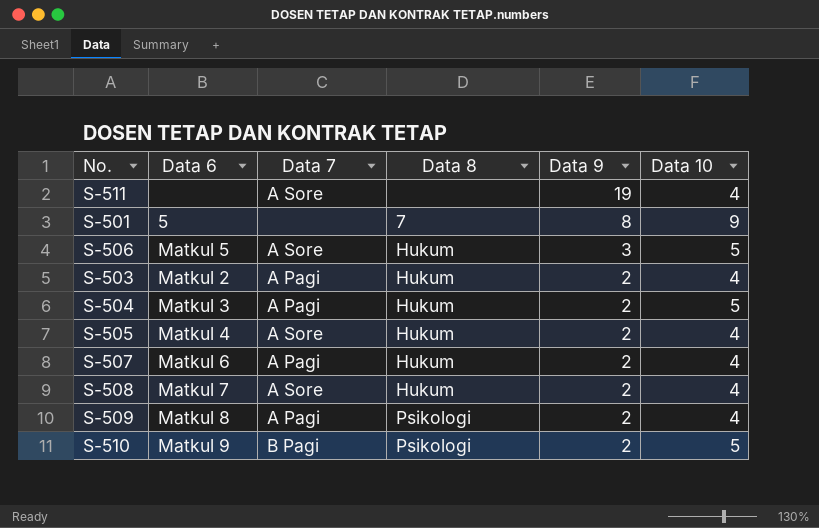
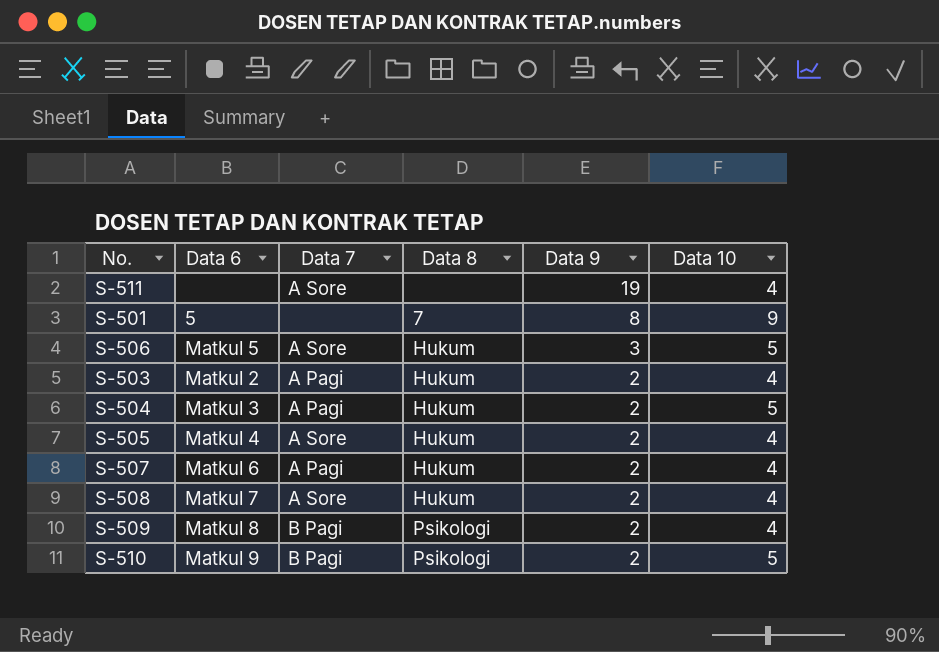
S-509 | Data 7: A Pagi -> B Pagi

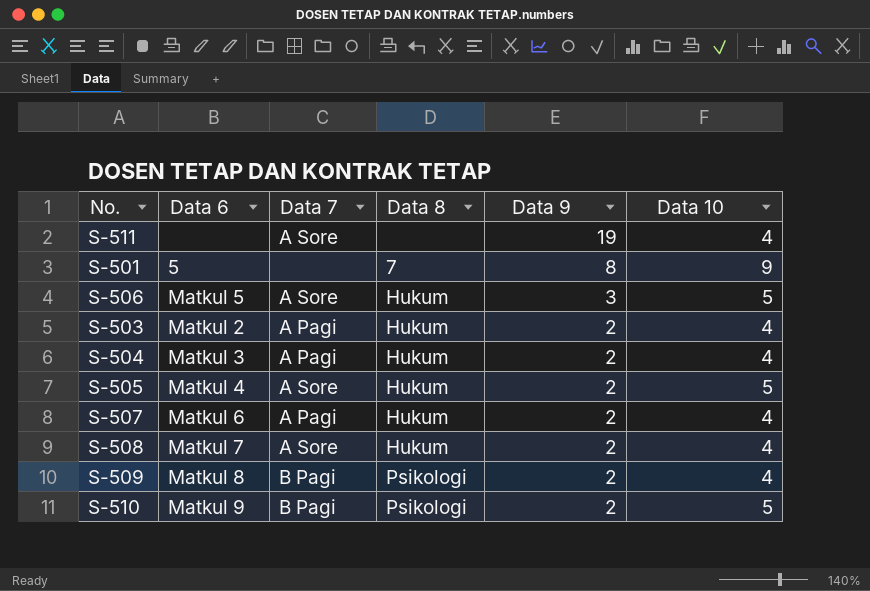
S-504 | Data 10: 5 -> 4
S-505 | Data 10: 4 -> 5

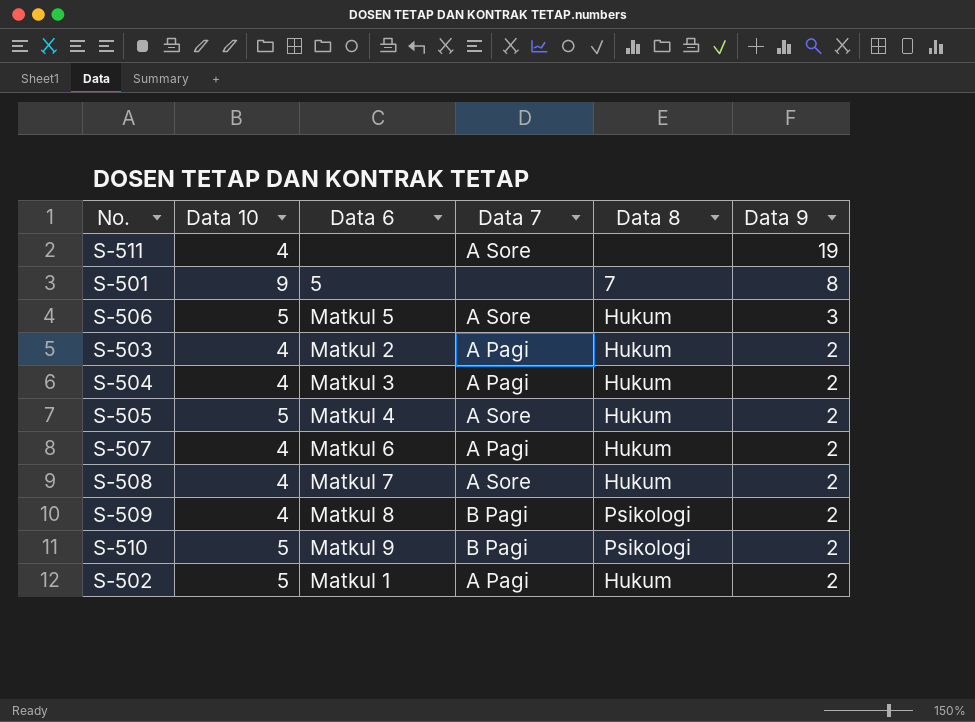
column Data 10 | position: 6 -> 2
row S-502: none -> 5 | Matkul 1 | A Pagi | Hukum | 2

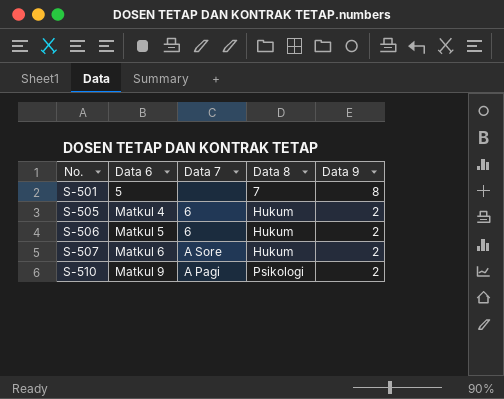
row order: Data 9 descending -> No. ascending
column Data 10 | position: 2 -> none
row S-511: 4 | none | A Sore | none | 19 -> none
row S-503: 4 | Matkul 2 | A Pagi | Hukum | 2 -> none
row S-504: 4 | Matkul 3 | A Pagi | Hukum | 2 -> none
row S-508: 4 | Matkul 7 | A Sore | Hukum | 2 -> none
row S-509: 4 | Matkul 8 | B Pagi | Psikologi | 2 -> none
row S-502: 5 | Matkul 1 | A Pagi | Hukum | 2 -> none
S-505 | Data 7: A Sore -> 6
S-506 | Data 7: A Sore -> 6
S-506 | Data 9: 3 -> 2
S-507 | Data 7: A Pagi -> A Sore
S-510 | Data 7: B Pagi -> A Pagi

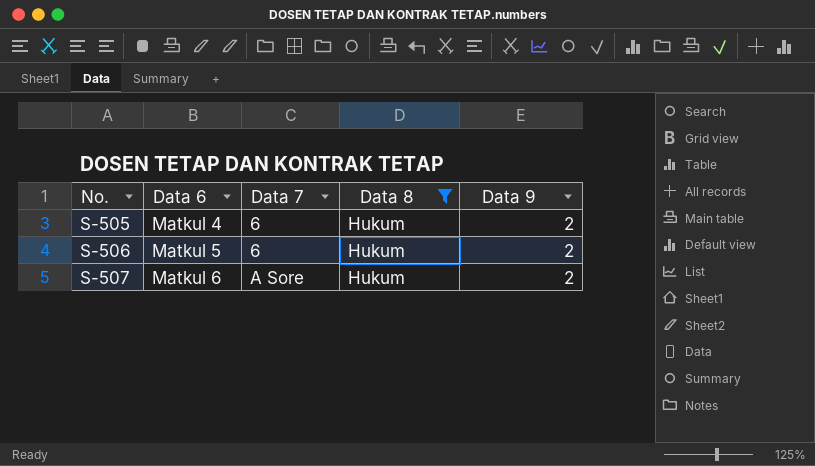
filter: none -> Data 8 = Hukum

